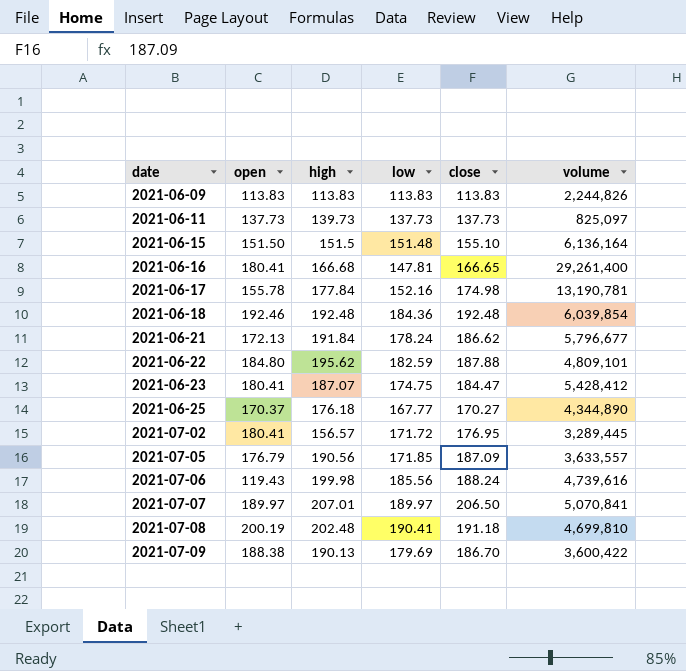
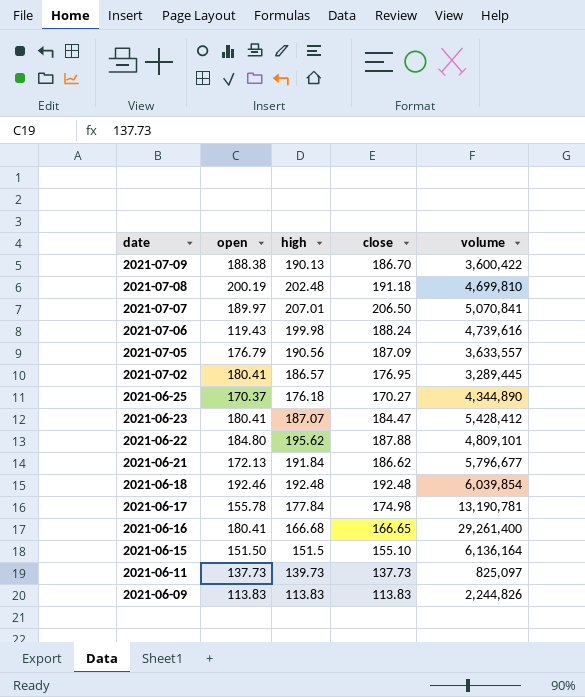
row order: date ascending -> date descending
column low | position: 4 -> none
2021-07-02 | high: 156.57 -> 186.57

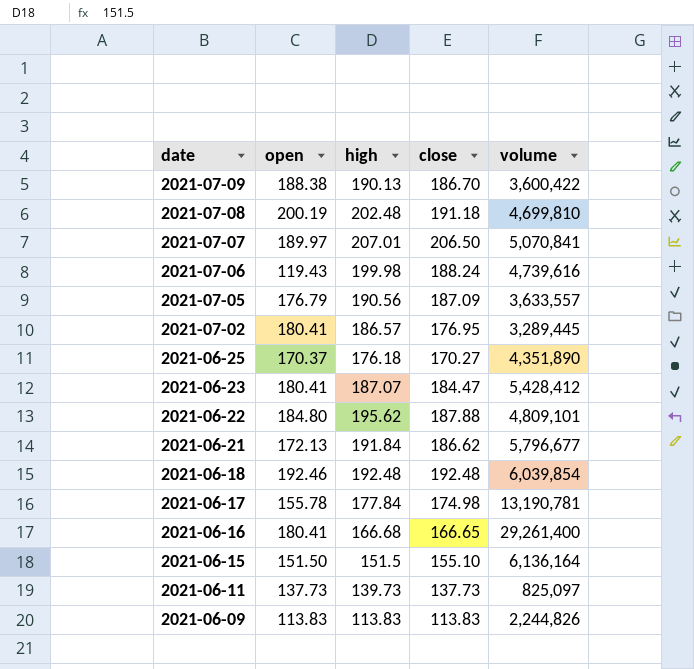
2021-06-25 | volume: 4,344,890 -> 4,351,890

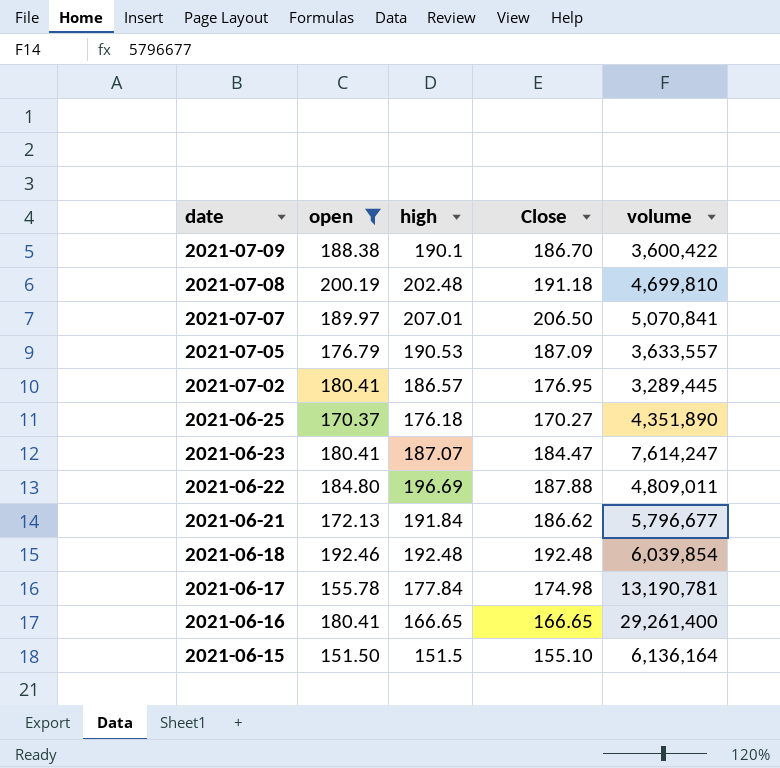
filter: none -> open >= 151.50
column name: close -> Close
2021-07-09 | high: 190.13 -> 190.1
2021-07-05 | high: 190.56 -> 190.53
2021-06-23 | volume: 5,428,412 -> 7,614,247
2021-06-22 | high: 195.62 -> 196.69
2021-06-22 | volume: 4,809,101 -> 4,809,011
2021-06-16 | high: 166.68 -> 166.65

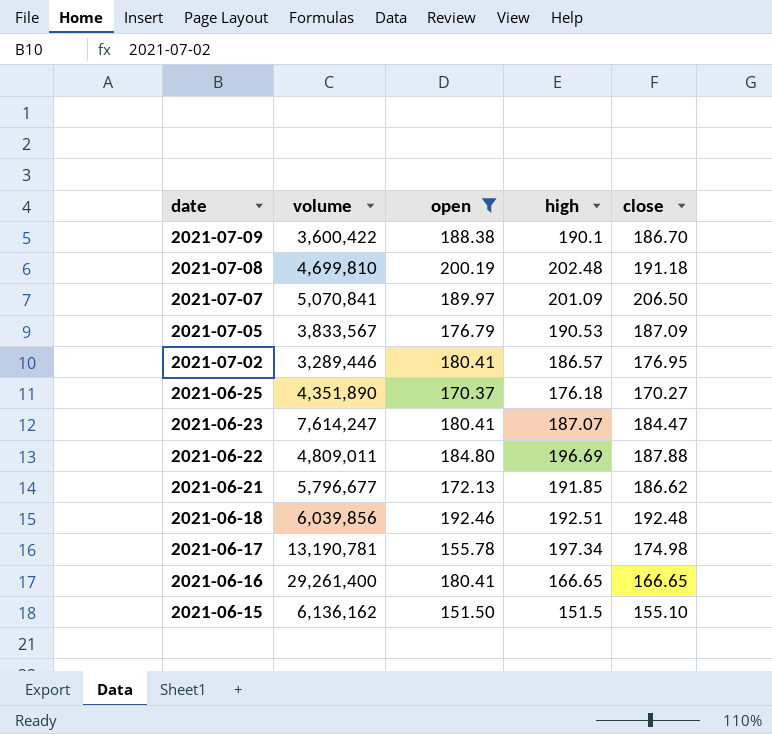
column volume | position: 5 -> 2
column name: Close -> close
2021-07-07 | high: 207.01 -> 201.09
2021-07-05 | volume: 3,633,557 -> 3,833,567
2021-07-02 | volume: 3,289,445 -> 3,289,446
2021-06-21 | high: 191.84 -> 191.85
2021-06-18 | volume: 6,039,854 -> 6,039,856
2021-06-18 | high: 192.48 -> 192.51
2021-06-17 | high: 177.84 -> 197.34
2021-06-15 | volume: 6,136,164 -> 6,136,162

